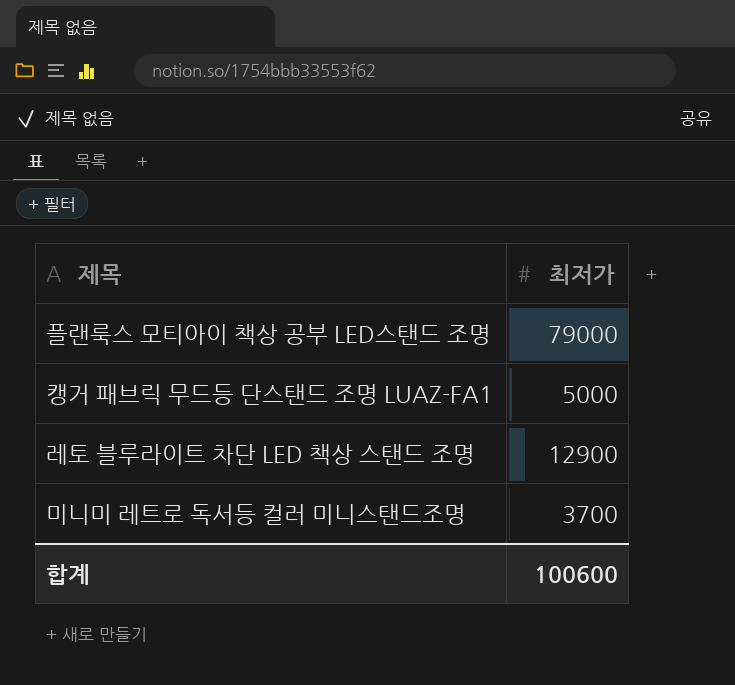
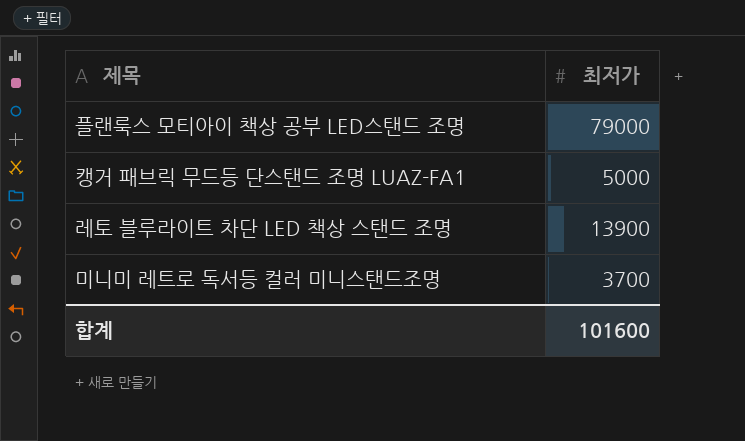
레토 블루라이트 차단 LED 책상 스탠드 조명 | 최저가: 12900 -> 13900
합계 | 최저가: 100600 -> 101600

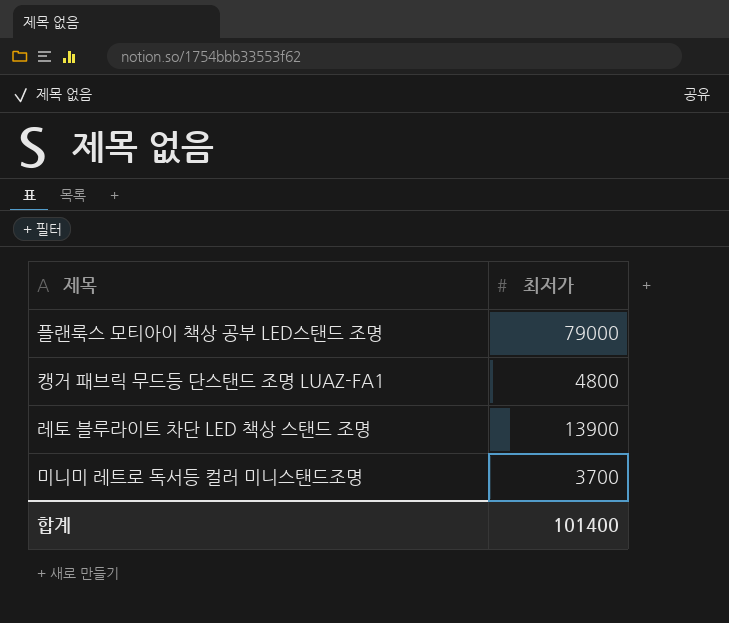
캥거 패브릭 무드등 단스탠드 조명 LUAZ-FA1 | 최저가: 5000 -> 4800
합계 | 최저가: 101600 -> 101400

